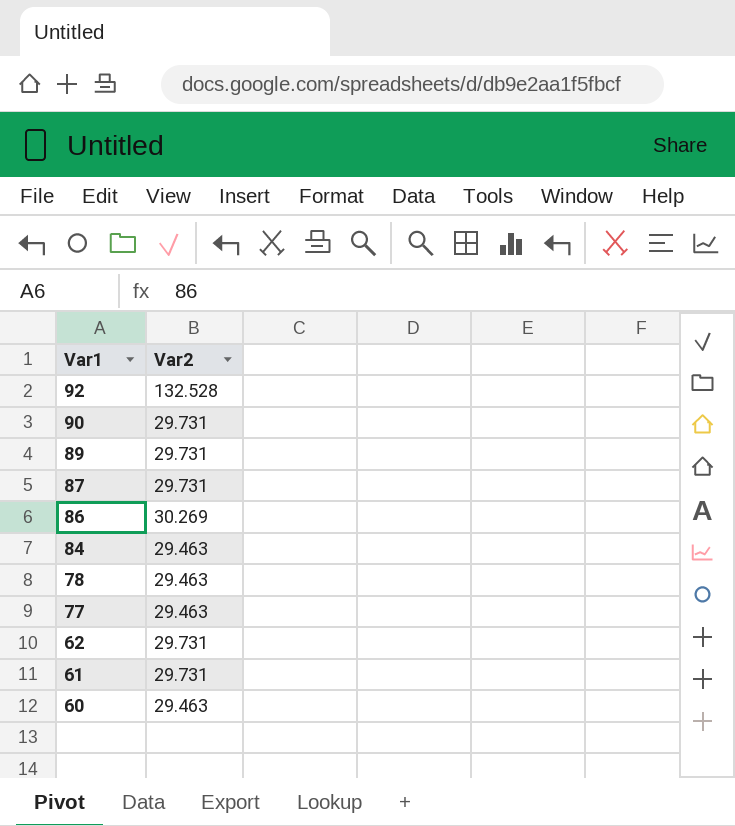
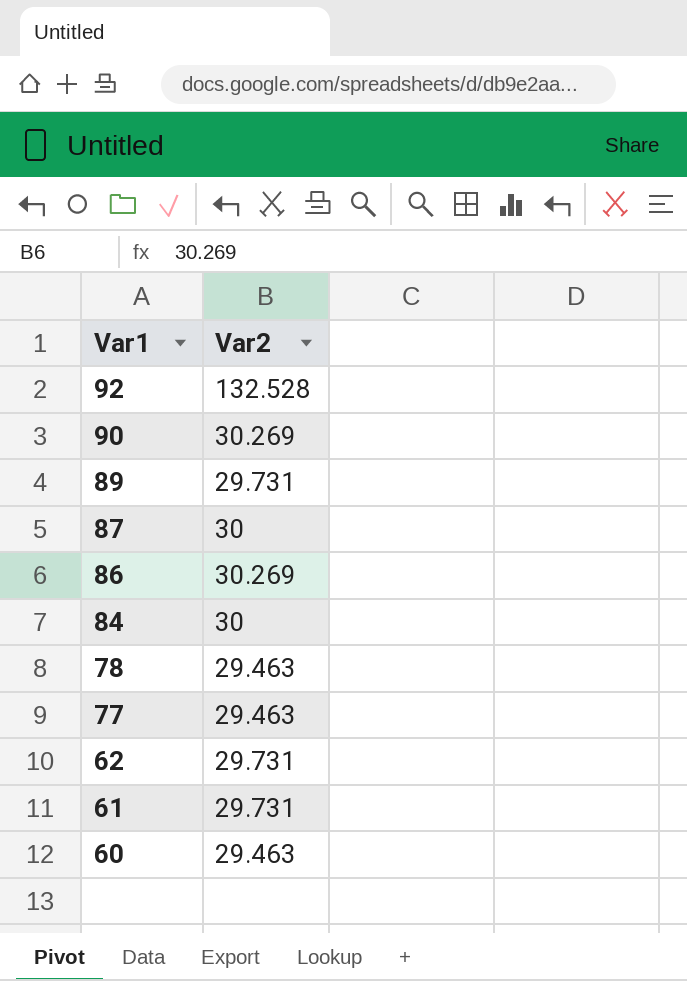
90 | Var2: 29.731 -> 30.269
87 | Var2: 29.731 -> 30
84 | Var2: 29.463 -> 30

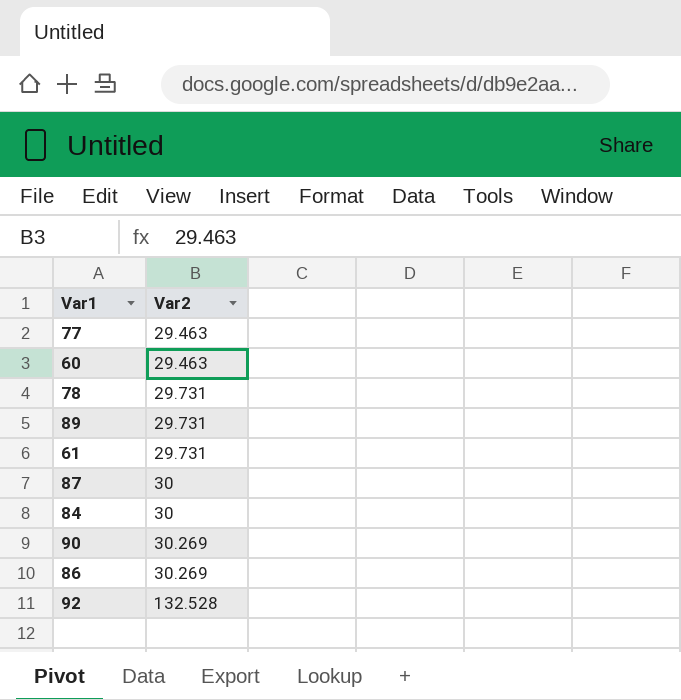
row order: Var1 descending -> Var2 ascending
row 62: 29.731 -> none
78 | Var2: 29.463 -> 29.731

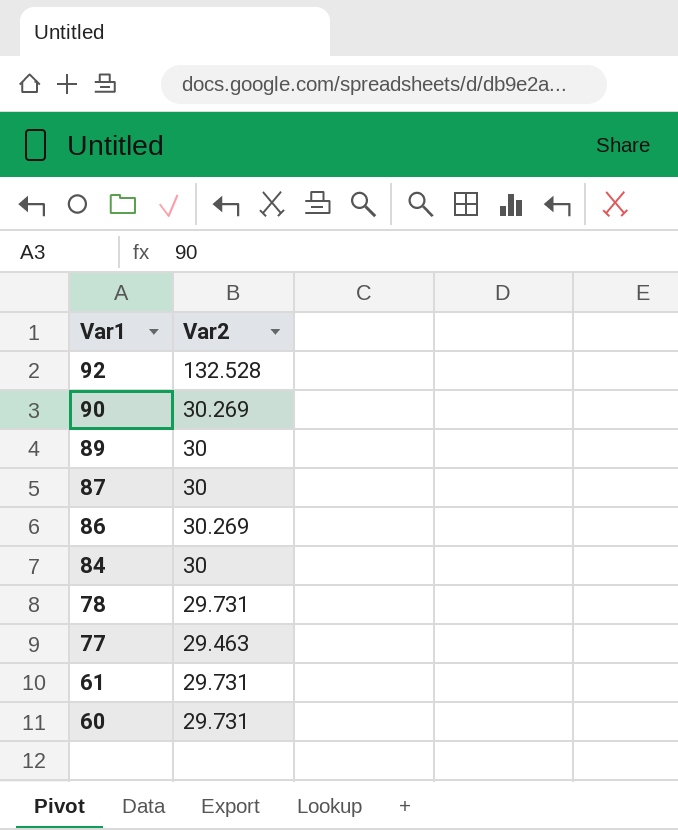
row order: Var2 ascending -> Var1 descending
89 | Var2: 29.731 -> 30
60 | Var2: 29.463 -> 29.731

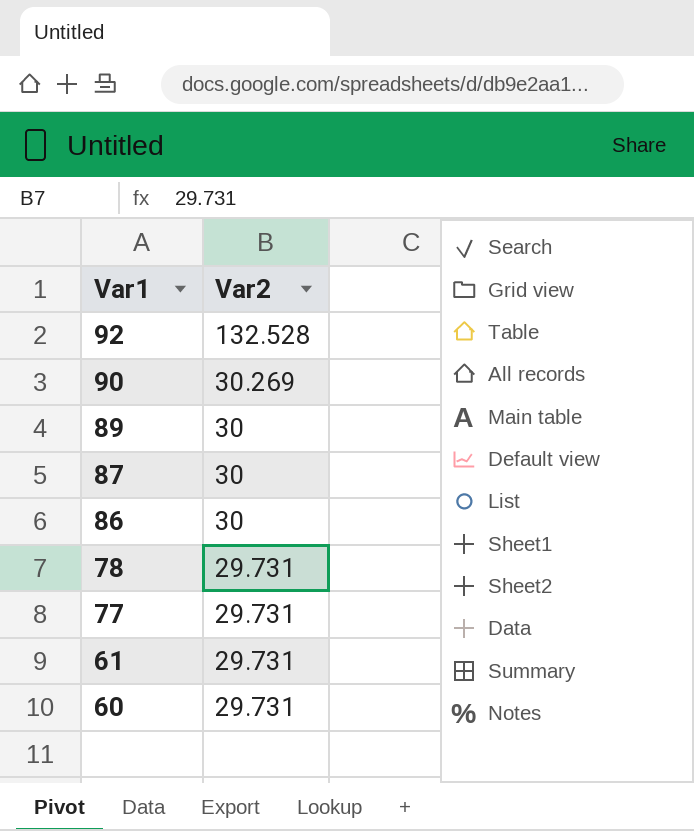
row 84: 30 -> none
86 | Var2: 30.269 -> 30
77 | Var2: 29.463 -> 29.731

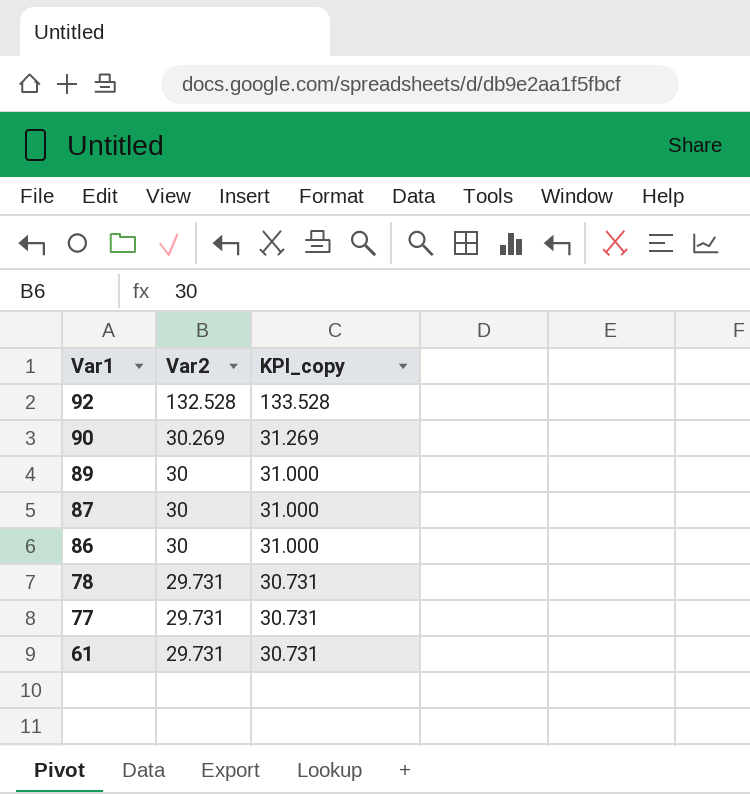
column KPI_copy | formula: none -> [Var2] + 1
row 60: 29.731 -> none

